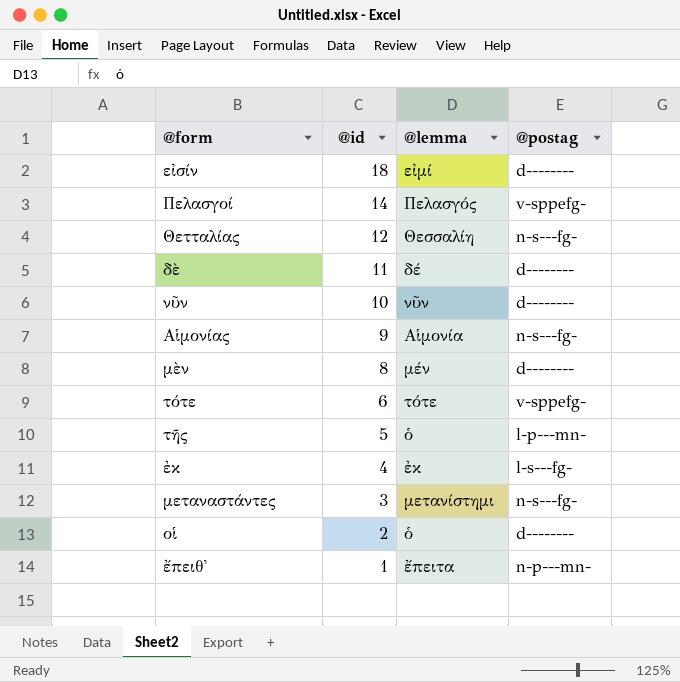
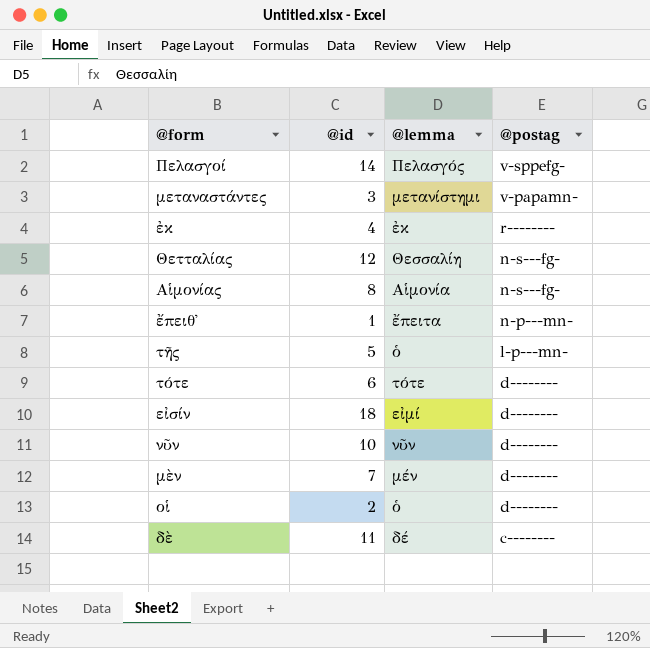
row order: @id descending -> @postag descending
μεταναστάντες | @postag: n-s---fg- -> v-papamn-
ἐκ | @postag: l-s---fg- -> r--------
Αἱμονίας | @id: 9 -> 8
τότε | @postag: v-sppefg- -> d--------
μὲν | @id: 8 -> 7
δὲ | @postag: d-------- -> c--------

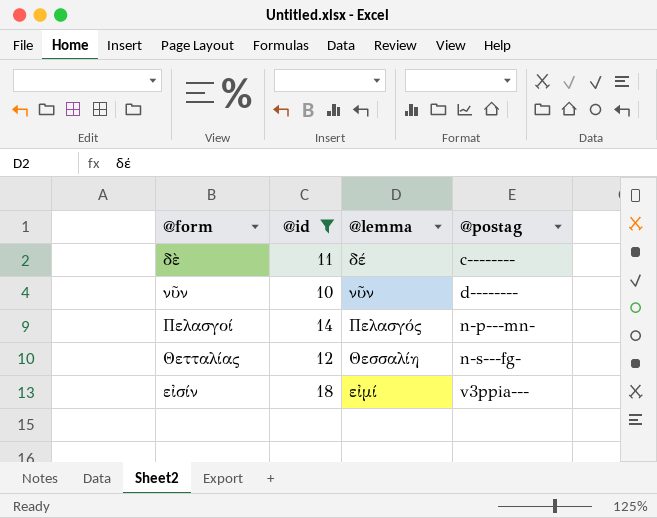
filter: none -> @id >= 10
row order: @postag descending -> @postag ascending
Πελασγοί | @postag: v-sppefg- -> n-p---mn-
εἰσίν | @postag: d-------- -> v3ppia---

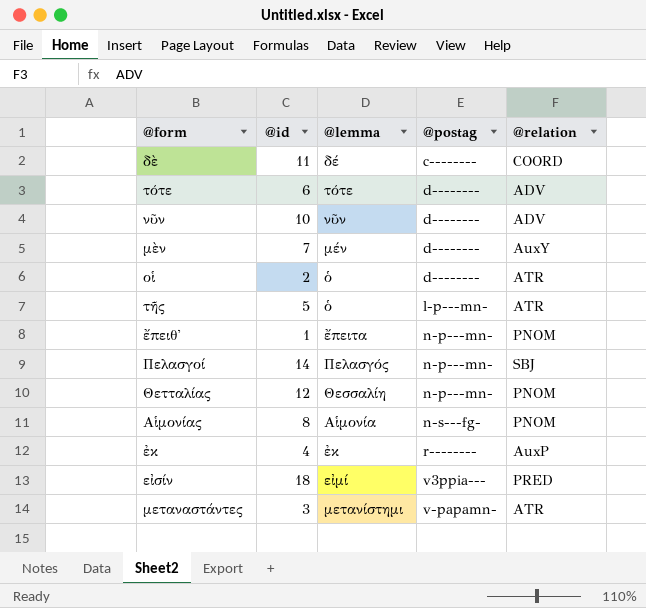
filter: @id >= 10 -> none
column @relation | position: none -> 5
Θετταλίας | @postag: n-s---fg- -> n-p---mn-

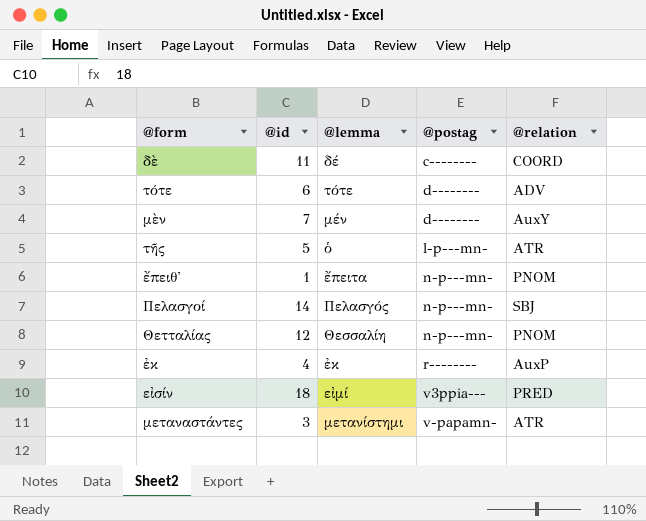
row νῦν: 10 | νῦν | d-------- | ADV -> none
row οἱ: 2 | ὁ | d-------- | ATR -> none
row Αἱμονίας: 8 | Αἱμονία | n-s---fg- | PNOM -> none

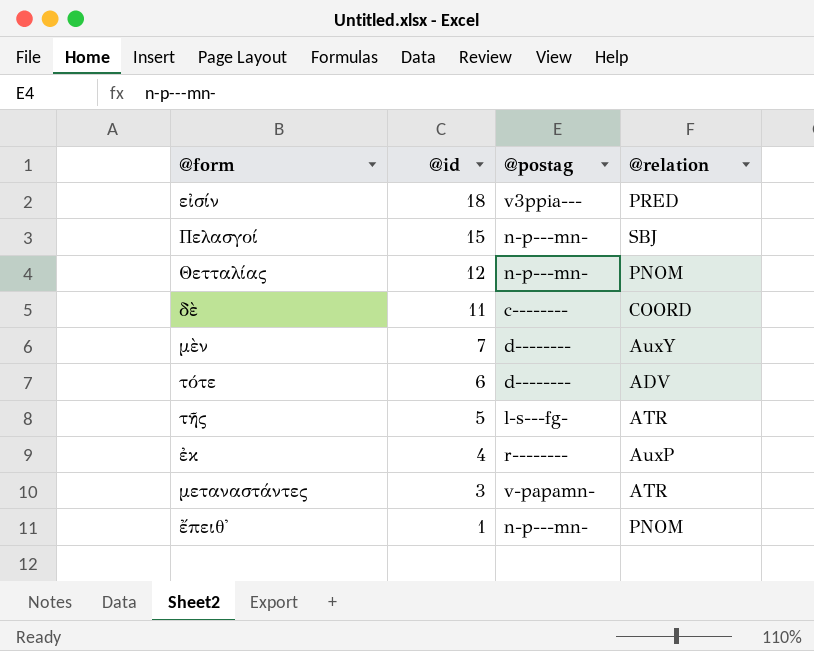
row order: @postag ascending -> @id descending
column @lemma | position: 3 -> none
Πελασγοί | @id: 14 -> 15
τῆς | @postag: l-p---mn- -> l-s---fg-

